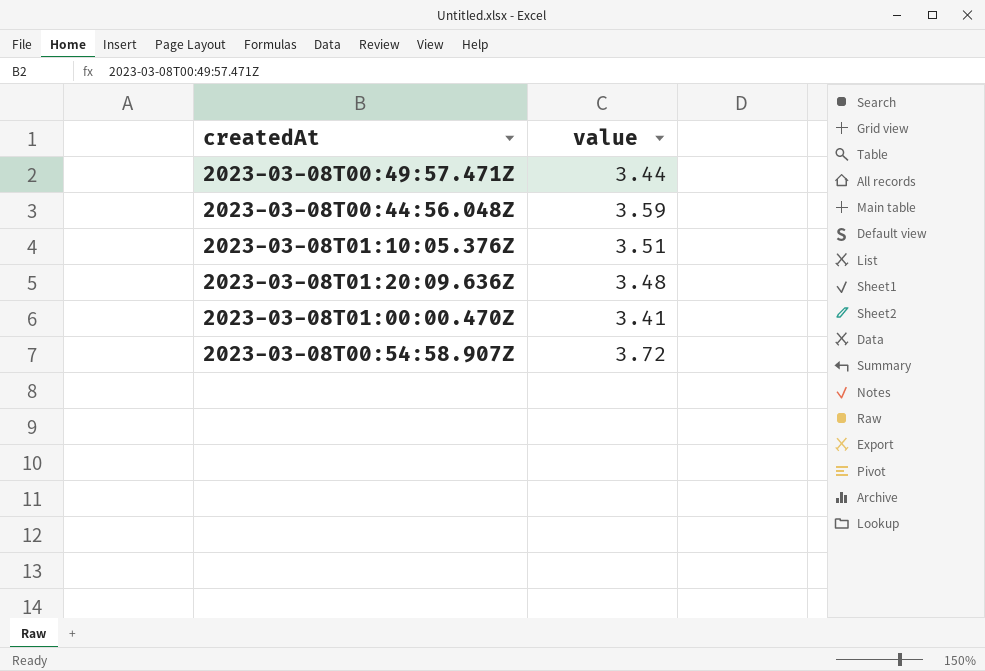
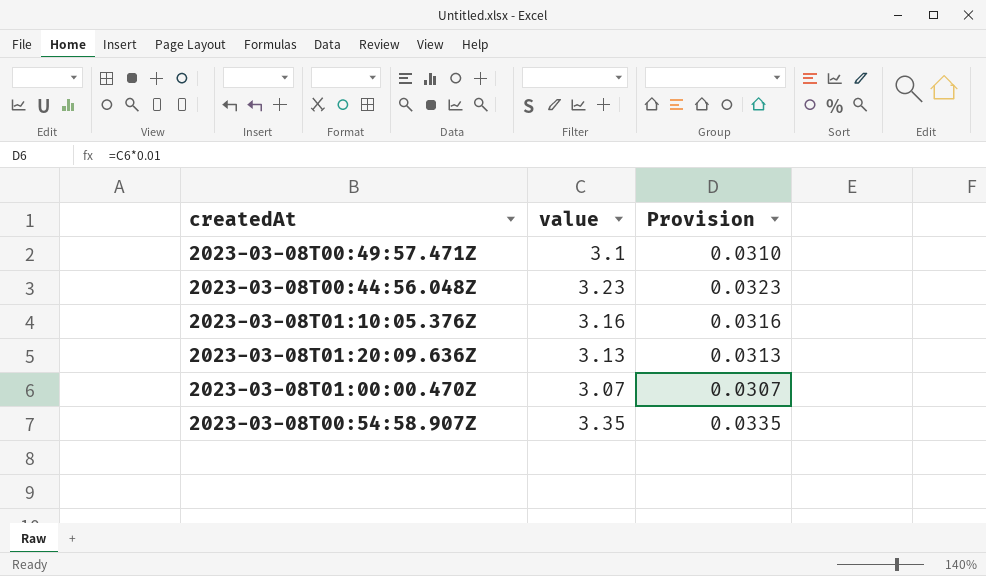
column Provision | formula: none -> [value] * 0.01
2023-03-08T00:49:57.471Z | value: 3.44 -> 3.1
2023-03-08T00:44:56.048Z | value: 3.59 -> 3.23
2023-03-08T01:10:05.376Z | value: 3.51 -> 3.16
2023-03-08T01:20:09.636Z | value: 3.48 -> 3.13
2023-03-08T01:00:00.470Z | value: 3.41 -> 3.07
2023-03-08T00:54:58.907Z | value: 3.72 -> 3.35

